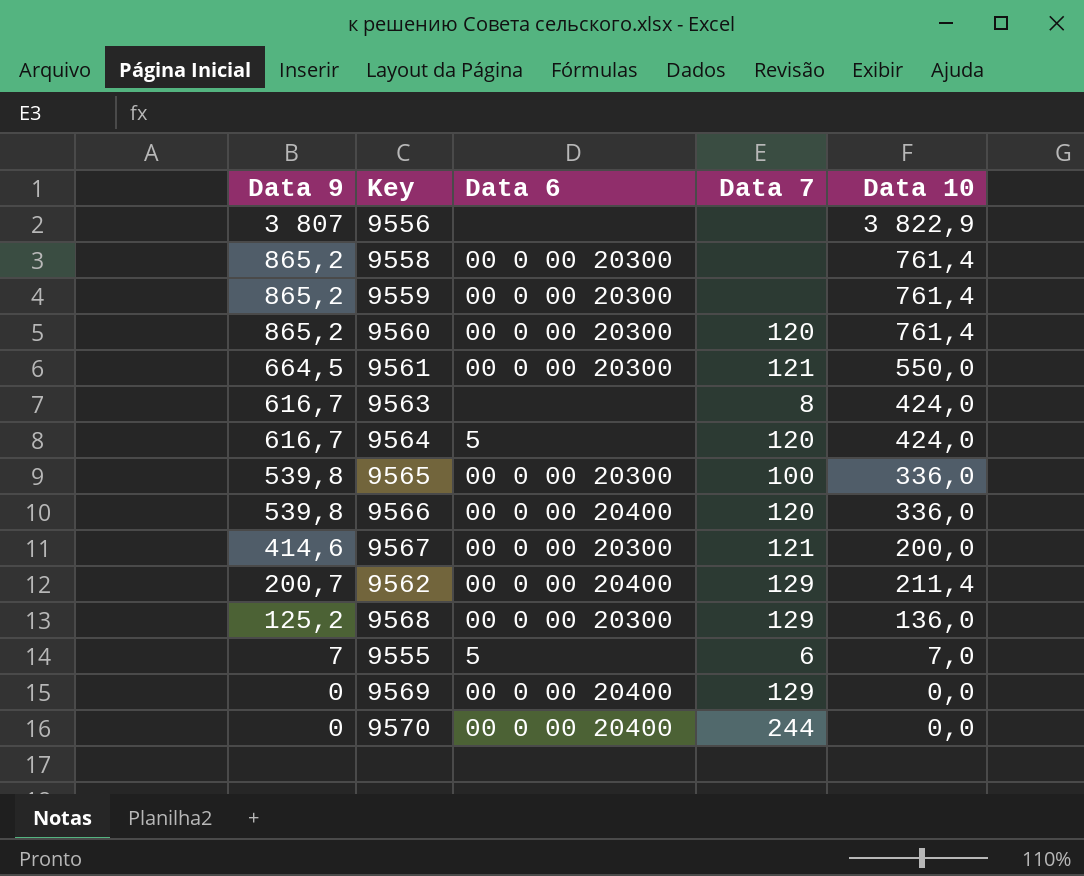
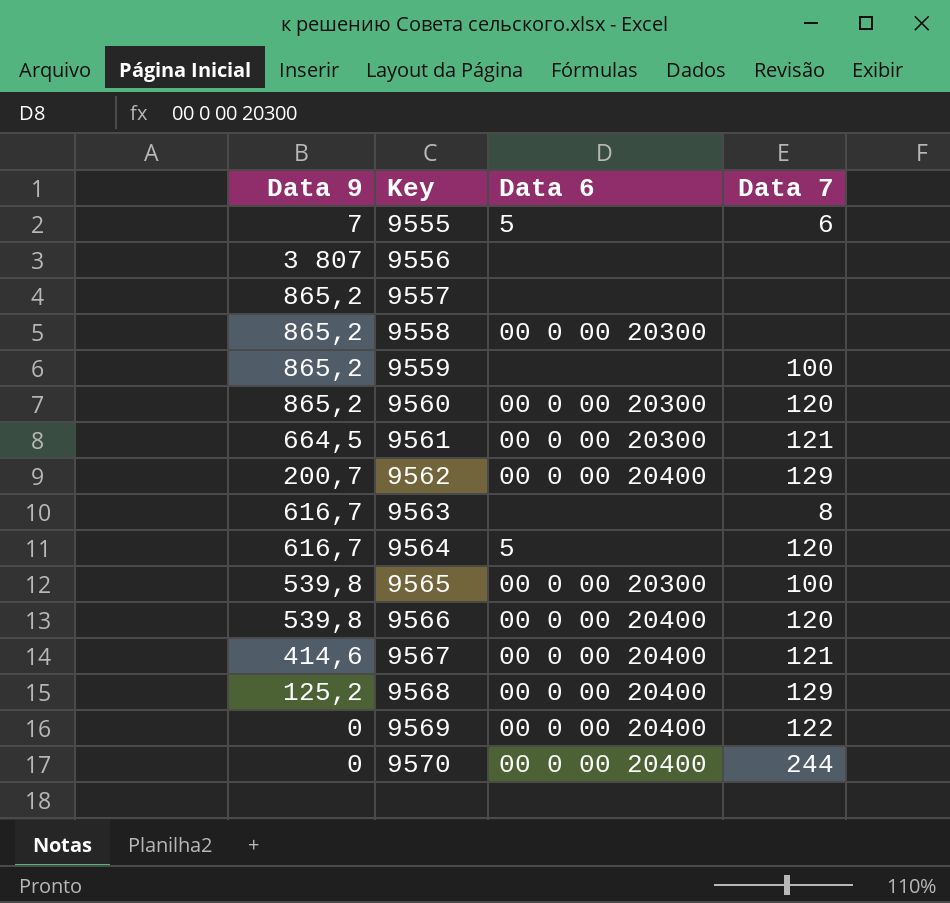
row order: Data 9 descending -> Key ascending
column Data 10 | position: 5 -> none
row 9557: none -> 865,2 | none | none
9559 | Data 6: 00 0 00 20300 -> none
9559 | Data 7: none -> 100
9567 | Data 6: 00 0 00 20300 -> 00 0 00 20400
9568 | Data 6: 00 0 00 20300 -> 00 0 00 20400
9569 | Data 7: 129 -> 122

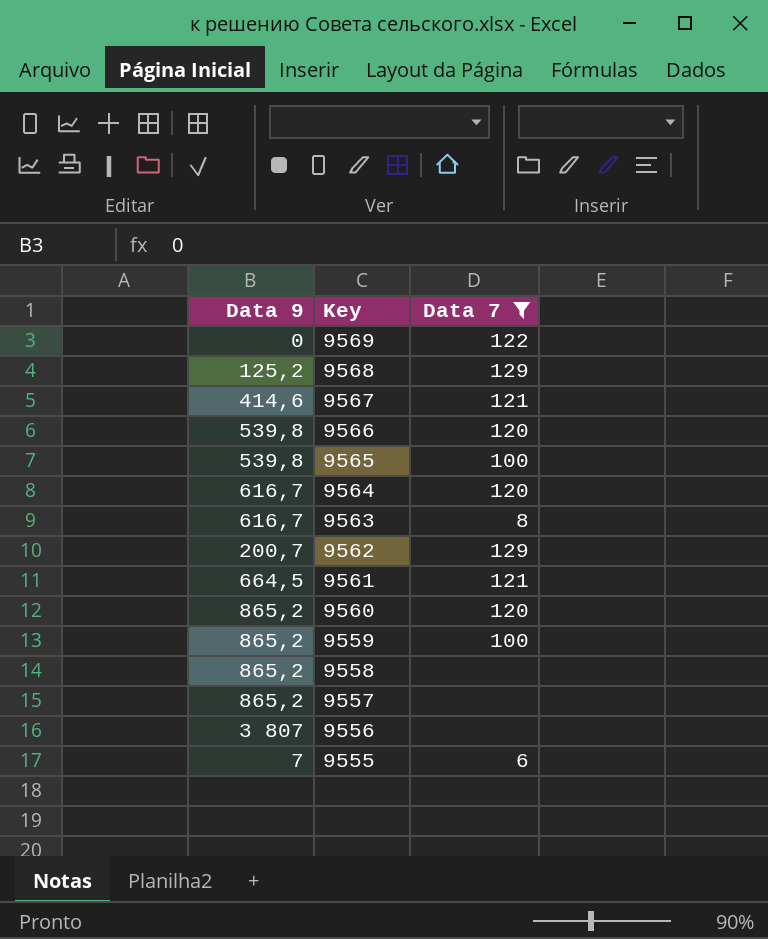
filter: none -> Data 7 != 244
row order: Key ascending -> Key descending
column Data 6 | position: 3 -> none

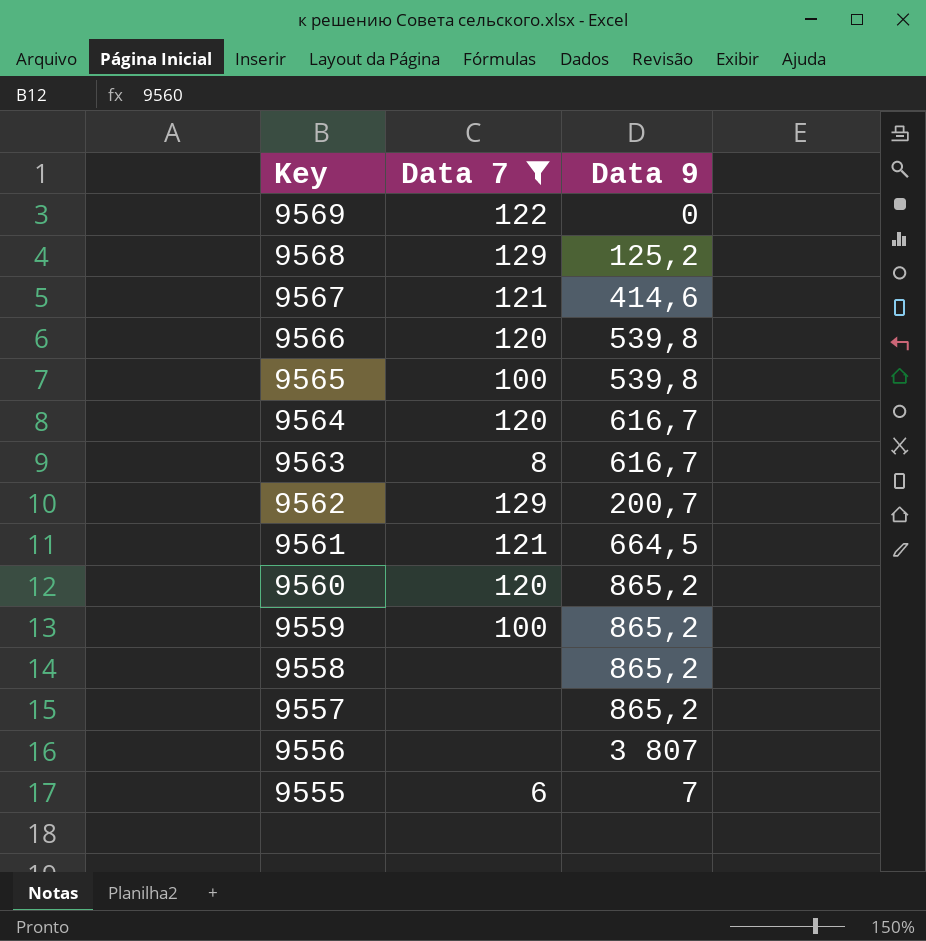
column Data 9 | position: 1 -> 3

